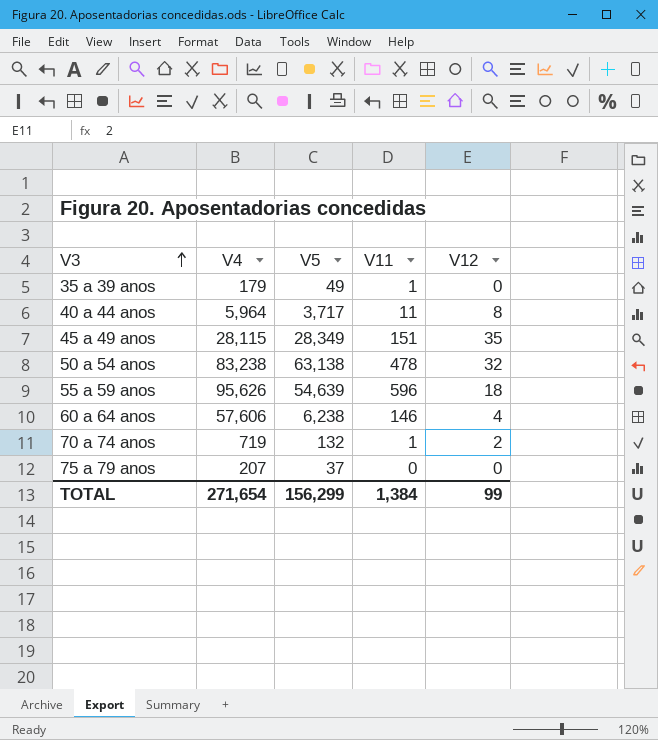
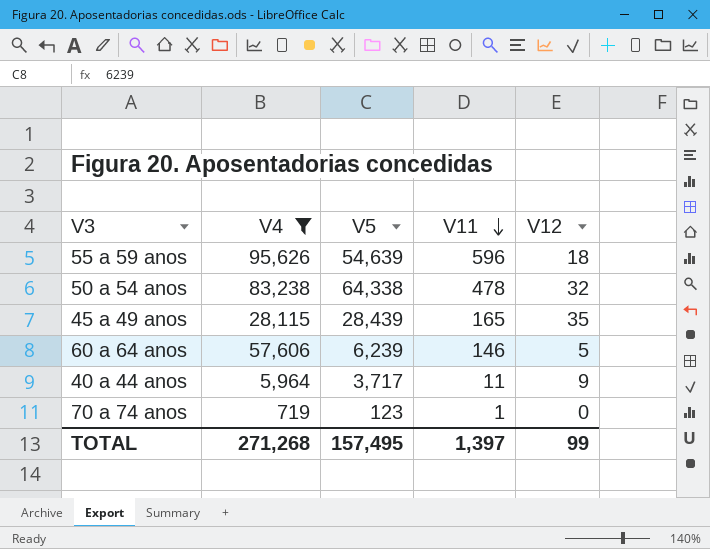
filter: none -> V4 >= 719
row order: V3 ascending -> V11 descending
50 a 54 anos | V5: 63,138 -> 64,338
45 a 49 anos | V5: 28,349 -> 28,439
45 a 49 anos | V11: 151 -> 165
60 a 64 anos | V5: 6,238 -> 6,239
60 a 64 anos | V12: 4 -> 5
40 a 44 anos | V12: 8 -> 9
70 a 74 anos | V5: 132 -> 123
70 a 74 anos | V12: 2 -> 0
TOTAL | V4: 271,654 -> 271,268
TOTAL | V5: 156,299 -> 157,495
TOTAL | V11: 1,384 -> 1,397

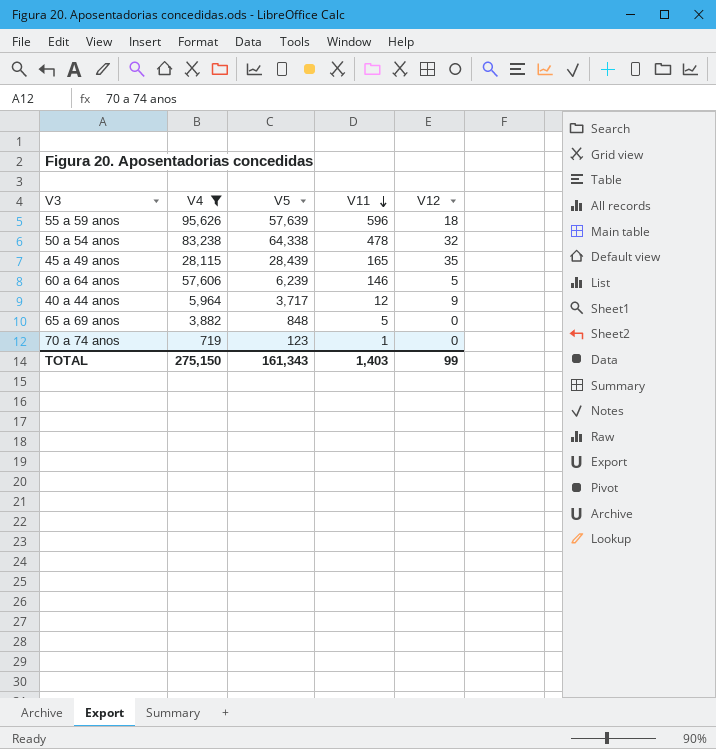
55 a 59 anos | V5: 54,639 -> 57,639
40 a 44 anos | V11: 11 -> 12
row 65 a 69 anos: none -> 3,882 | 848 | 5 | 0
TOTAL | V4: 271,268 -> 275,150
TOTAL | V5: 157,495 -> 161,343
TOTAL | V11: 1,397 -> 1,403

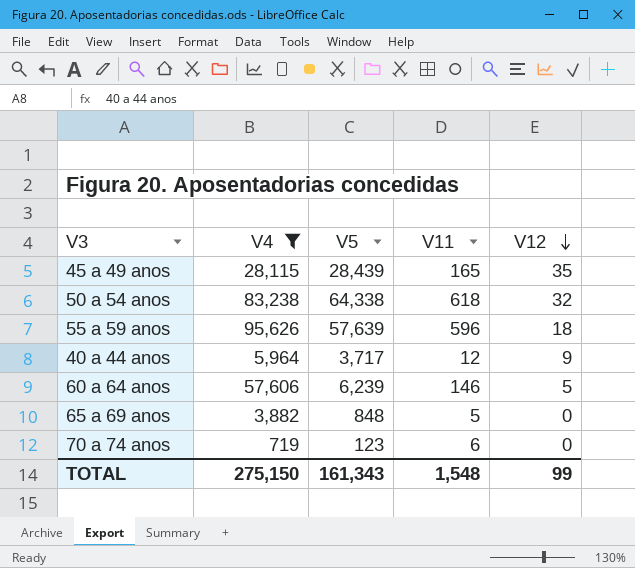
row order: V11 descending -> V12 descending
50 a 54 anos | V11: 478 -> 618
70 a 74 anos | V11: 1 -> 6
TOTAL | V11: 1,403 -> 1,548

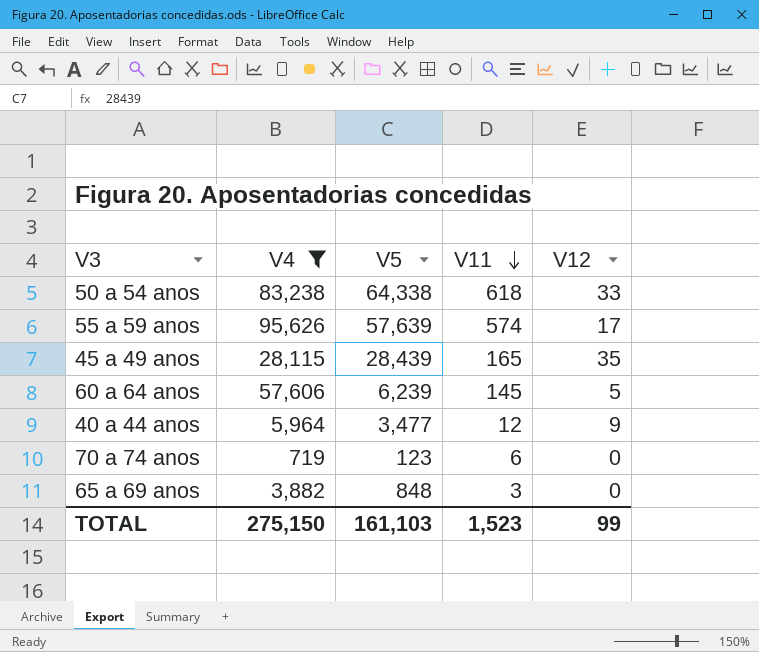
row order: V12 descending -> V11 descending
50 a 54 anos | V12: 32 -> 33
55 a 59 anos | V11: 596 -> 574
55 a 59 anos | V12: 18 -> 17
60 a 64 anos | V11: 146 -> 145
40 a 44 anos | V5: 3,717 -> 3,477
65 a 69 anos | V11: 5 -> 3
TOTAL | V5: 161,343 -> 161,103
TOTAL | V11: 1,548 -> 1,523

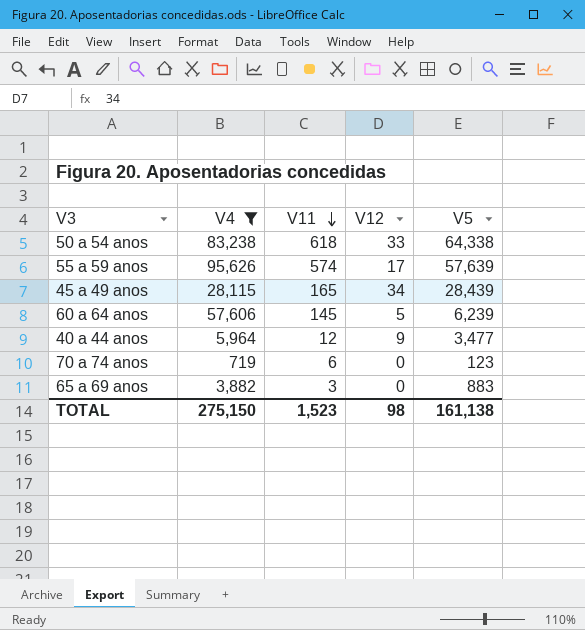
column V5 | position: 3 -> 5
45 a 49 anos | V12: 35 -> 34
65 a 69 anos | V5: 848 -> 883
TOTAL | V12: 99 -> 98
TOTAL | V5: 161,103 -> 161,138

